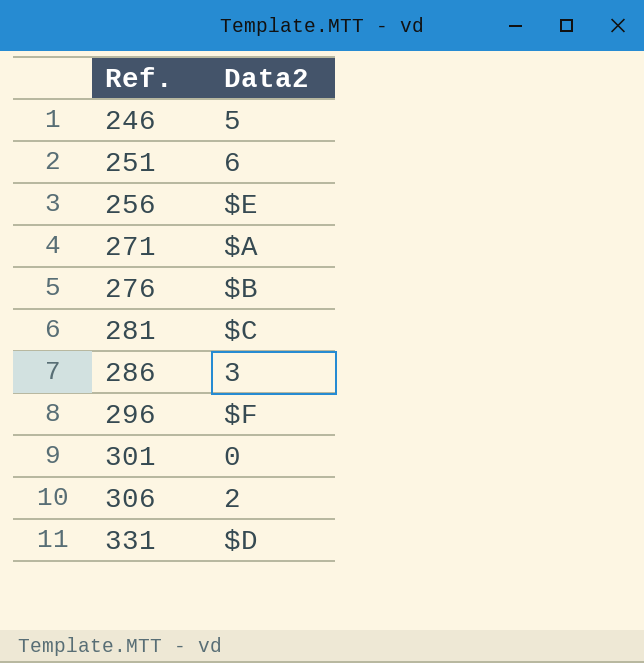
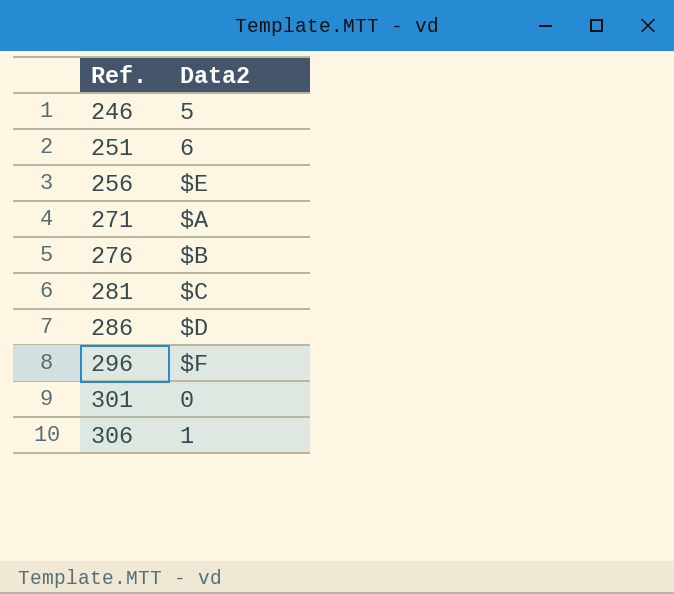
row 331: $D -> none
286 | Data2: 3 -> $D
306 | Data2: 2 -> 1

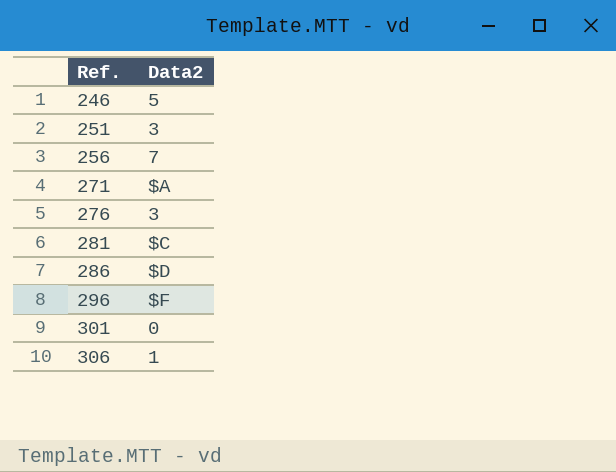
251 | Data2: 6 -> 3
256 | Data2: $E -> 7
276 | Data2: $B -> 3

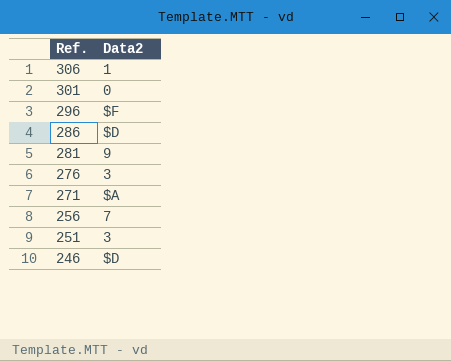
row order: Ref. ascending -> Ref. descending
281 | Data2: $C -> 9
246 | Data2: 5 -> $D

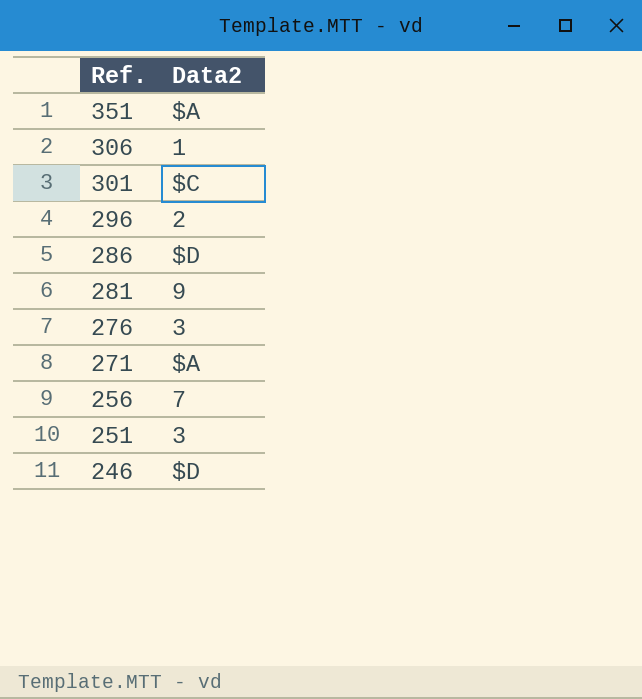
row 351: none -> $A
301 | Data2: 0 -> $C
296 | Data2: $F -> 2

